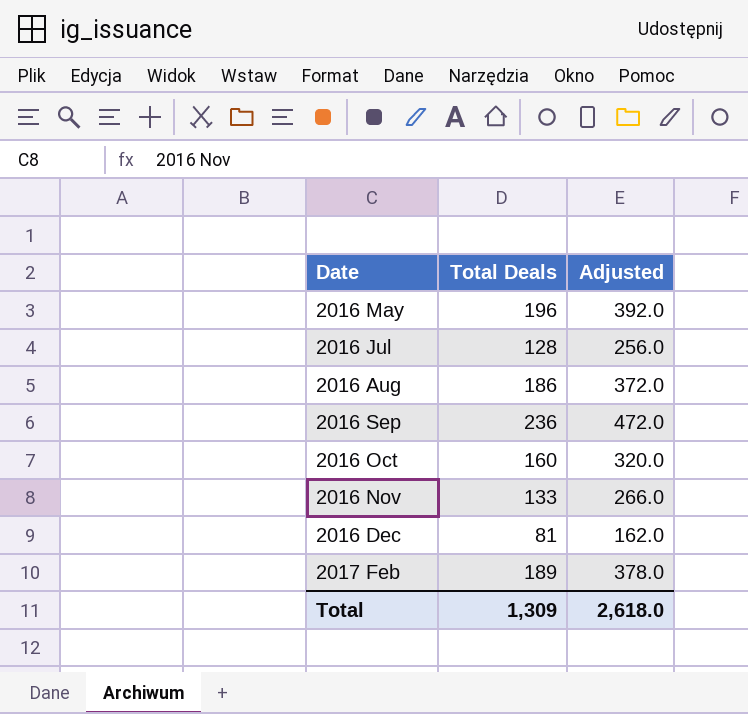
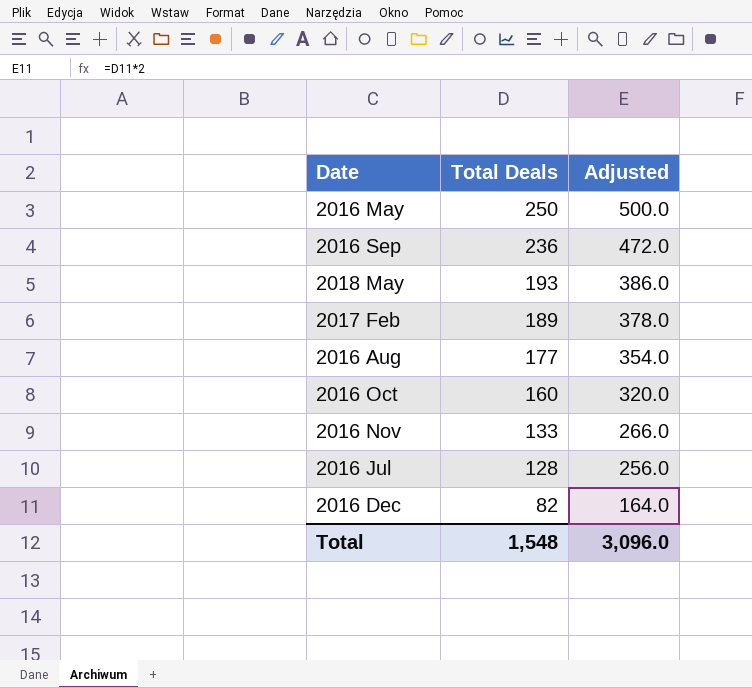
row order: Date ascending -> Total Deals descending
2016 May | Total Deals: 196 -> 250
2016 May | Adjusted: 392.0 -> 500.0
row 2018 May: none -> 193 | 386.0
2016 Aug | Total Deals: 186 -> 177
2016 Aug | Adjusted: 372.0 -> 354.0
2016 Dec | Total Deals: 81 -> 82
2016 Dec | Adjusted: 162.0 -> 164.0
Total | Total Deals: 1,309 -> 1,548
Total | Adjusted: 2,618.0 -> 3,096.0

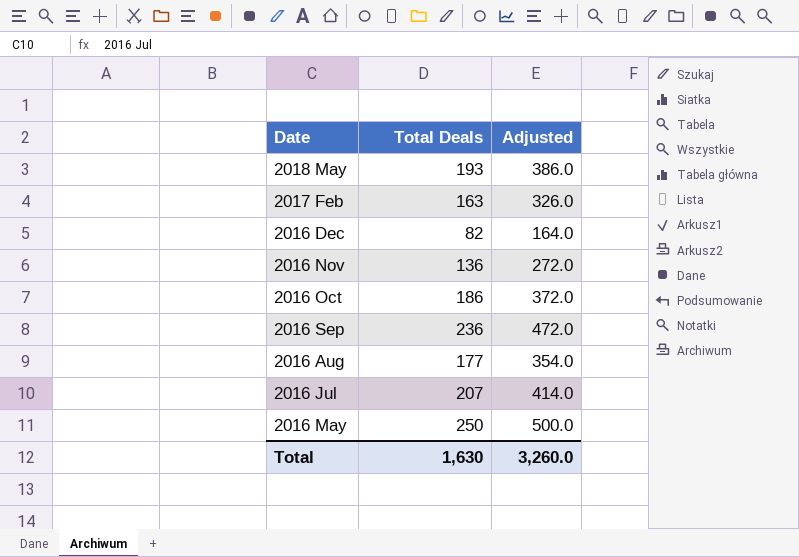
row order: Total Deals descending -> Date descending
2017 Feb | Total Deals: 189 -> 163
2017 Feb | Adjusted: 378.0 -> 326.0
2016 Nov | Total Deals: 133 -> 136
2016 Nov | Adjusted: 266.0 -> 272.0
2016 Oct | Total Deals: 160 -> 186
2016 Oct | Adjusted: 320.0 -> 372.0
2016 Jul | Total Deals: 128 -> 207
2016 Jul | Adjusted: 256.0 -> 414.0
Total | Total Deals: 1,548 -> 1,630
Total | Adjusted: 3,096.0 -> 3,260.0

